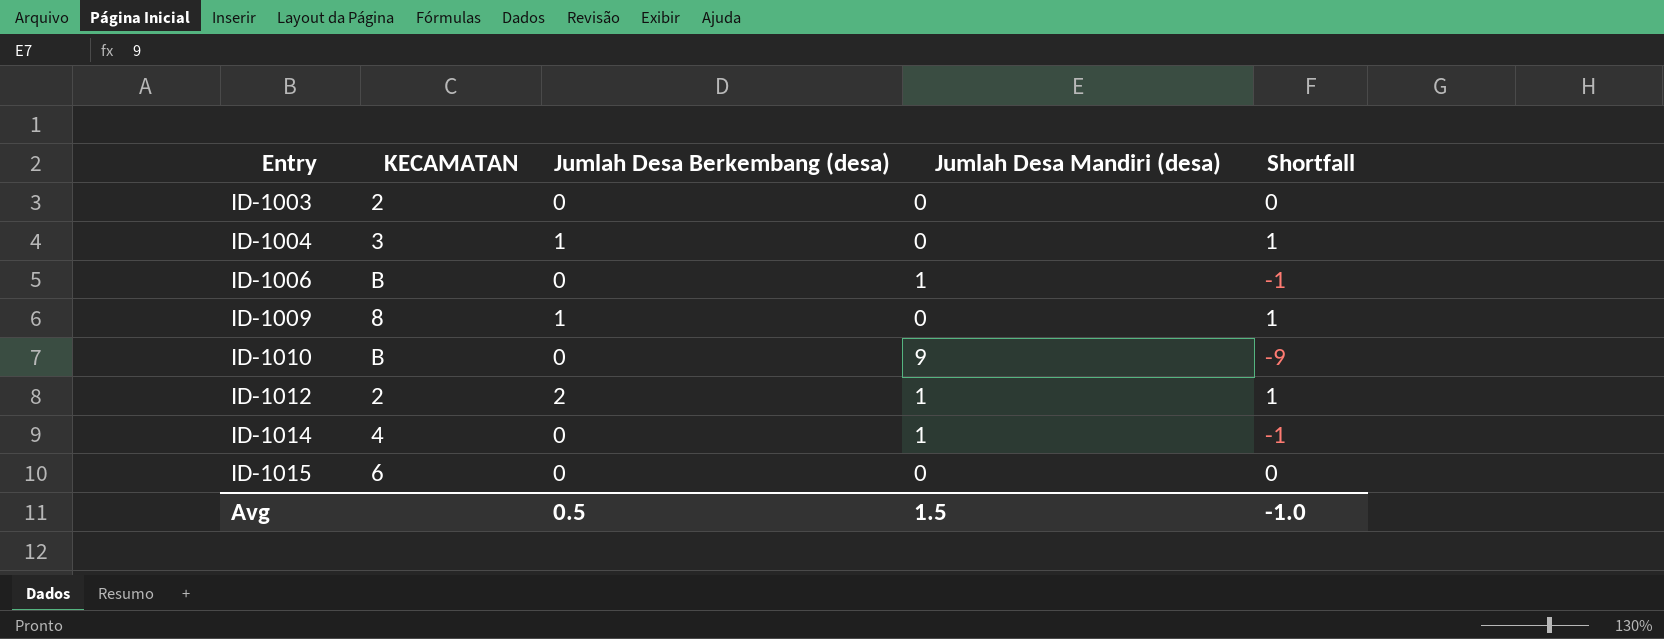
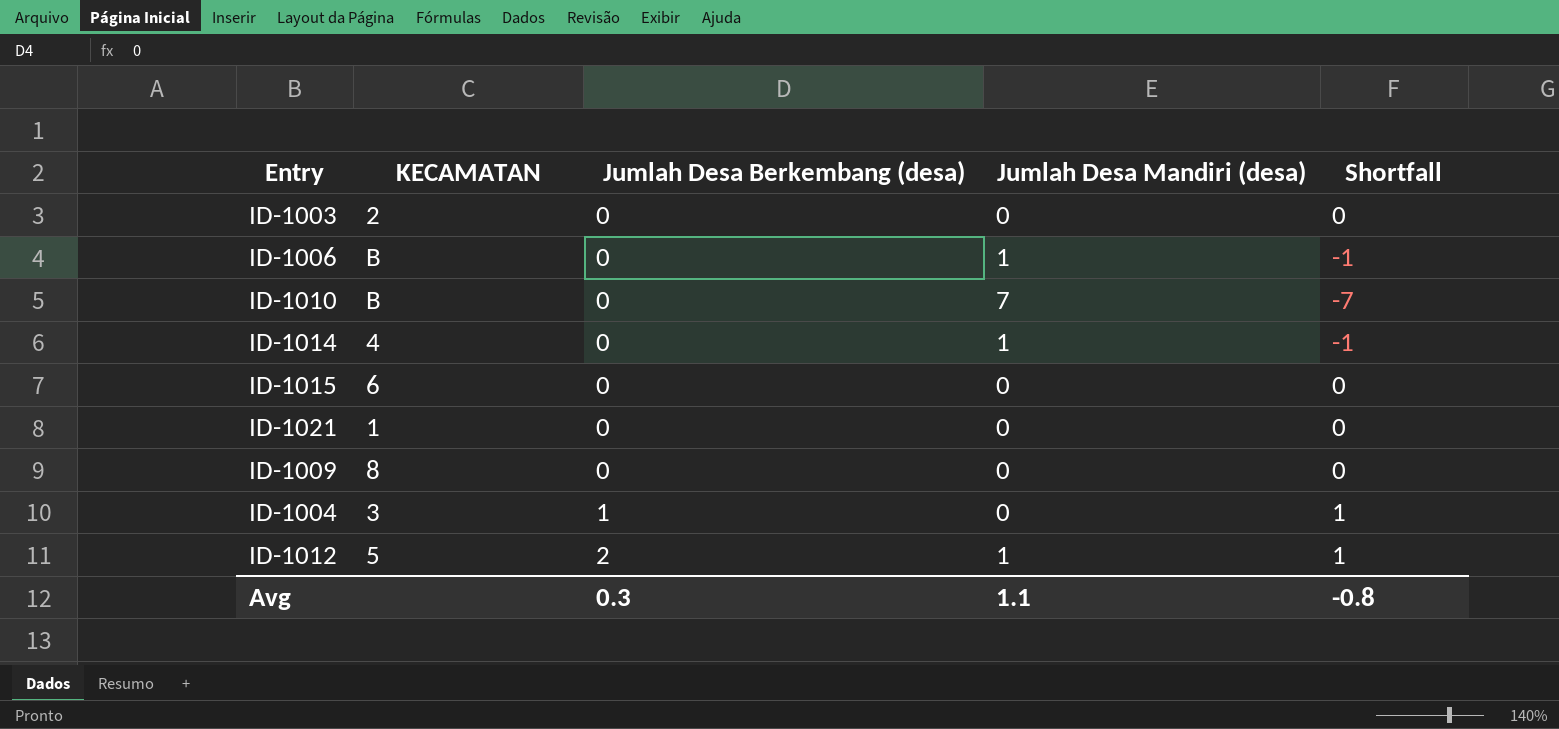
row order: Entry ascending -> Jumlah Desa Berkembang (desa) ascending
ID-1010 | Jumlah Desa Mandiri (desa): 9 -> 7
ID-1010 | Shortfall: -9 -> -7
row ID-1021: none -> 1 | 0 | 0 | 0
ID-1009 | Jumlah Desa Berkembang (desa): 1 -> 0
ID-1009 | Shortfall: 1 -> 0
ID-1012 | KECAMATAN: 2 -> 5
Avg | Jumlah Desa Berkembang (desa): 0.5 -> 0.3
Avg | Jumlah Desa Mandiri (desa): 1.5 -> 1.1
Avg | Shortfall: -1.0 -> -0.8

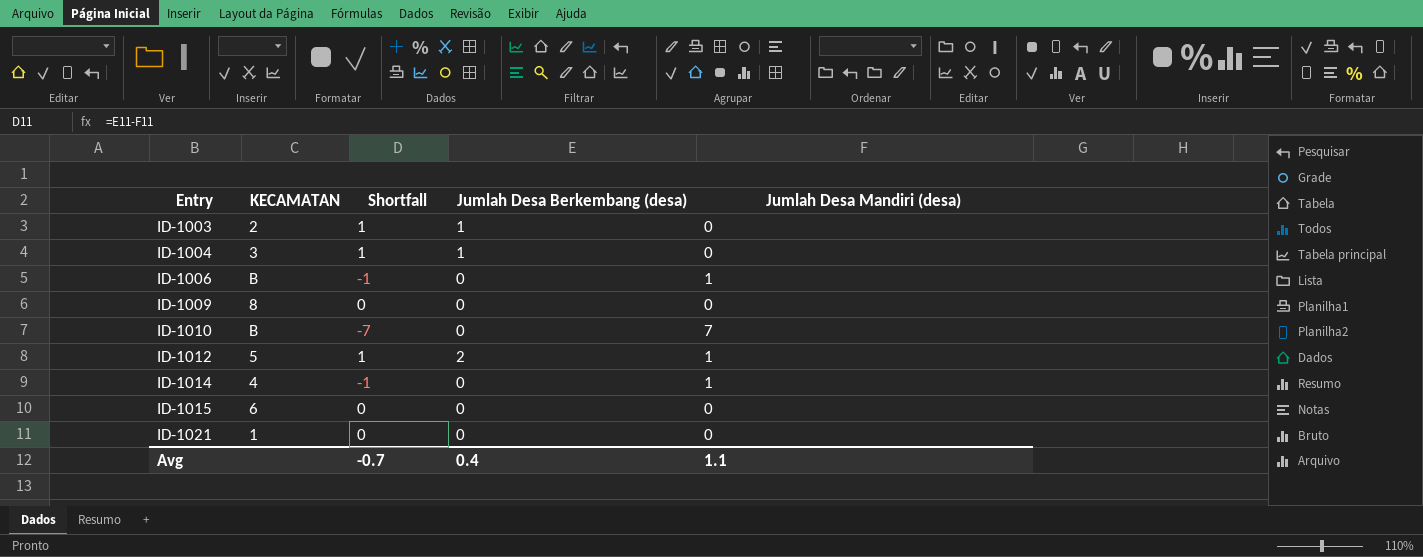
row order: Jumlah Desa Berkembang (desa) ascending -> Entry ascending
column Shortfall | position: 5 -> 3
ID-1003 | Shortfall: 0 -> 1
ID-1003 | Jumlah Desa Berkembang (desa): 0 -> 1
Avg | Shortfall: -0.8 -> -0.7
Avg | Jumlah Desa Berkembang (desa): 0.3 -> 0.4

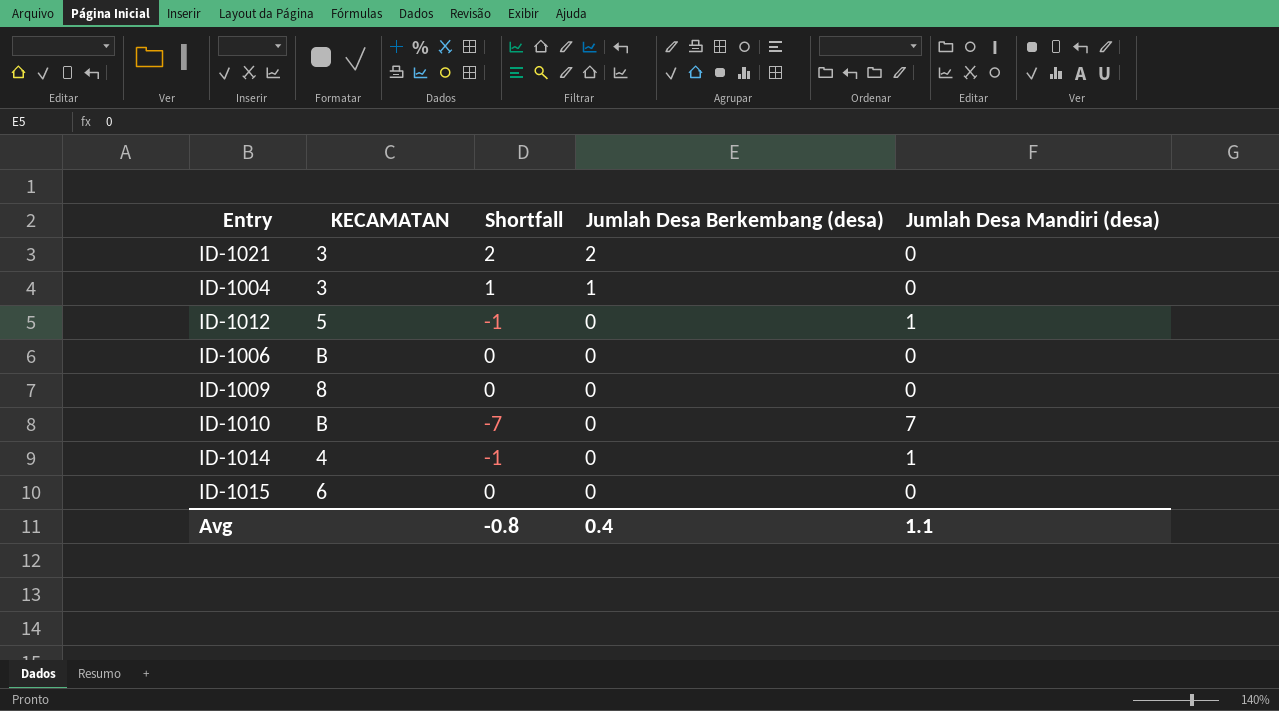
row order: Entry ascending -> Jumlah Desa Berkembang (desa) descending
row ID-1003: 2 | 1 | 1 | 0 -> none
ID-1021 | KECAMATAN: 1 -> 3
ID-1021 | Shortfall: 0 -> 2
ID-1021 | Jumlah Desa Berkembang (desa): 0 -> 2
ID-1012 | Shortfall: 1 -> -1
ID-1012 | Jumlah Desa Berkembang (desa): 2 -> 0
ID-1006 | Shortfall: -1 -> 0
ID-1006 | Jumlah Desa Mandiri (desa): 1 -> 0
Avg | Shortfall: -0.7 -> -0.8

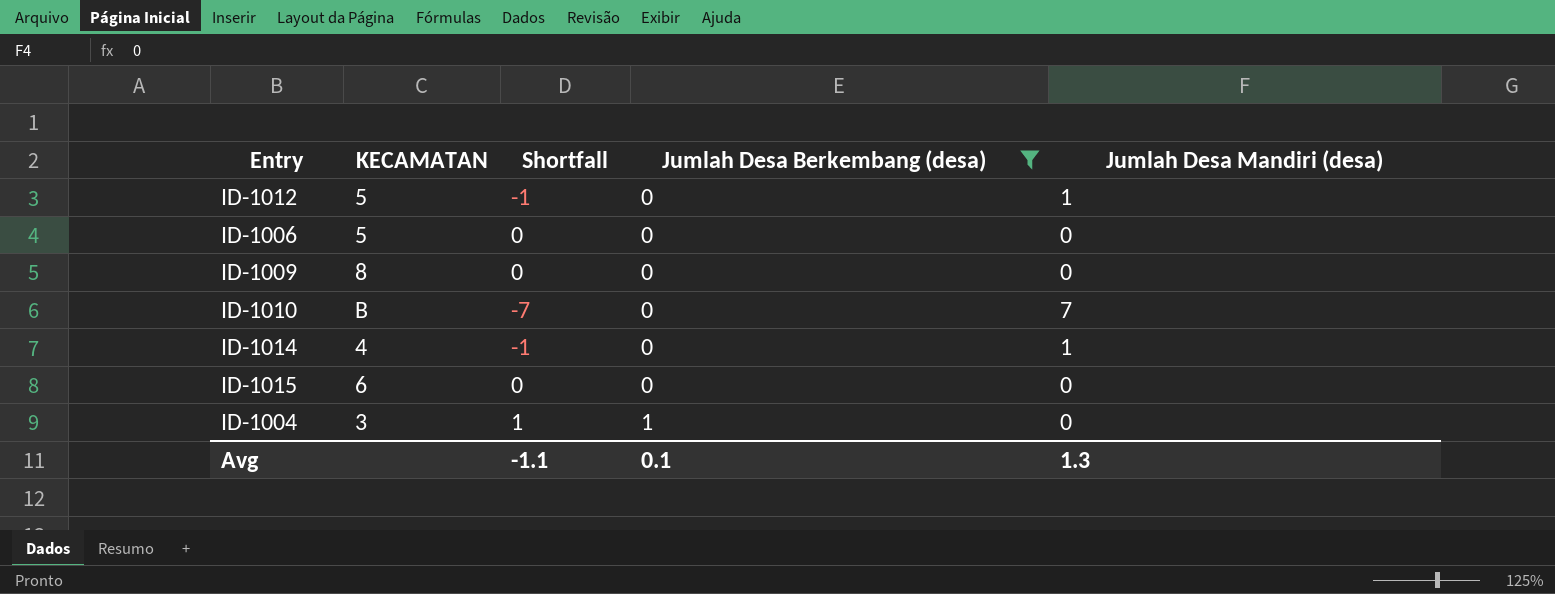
filter: none -> Jumlah Desa Berkembang (desa) != 2
row order: Jumlah Desa Berkembang (desa) descending -> Jumlah Desa Berkembang (desa) ascending
ID-1006 | KECAMATAN: B -> 5
Avg | Shortfall: -0.8 -> -1.1
Avg | Jumlah Desa Berkembang (desa): 0.4 -> 0.1
Avg | Jumlah Desa Mandiri (desa): 1.1 -> 1.3

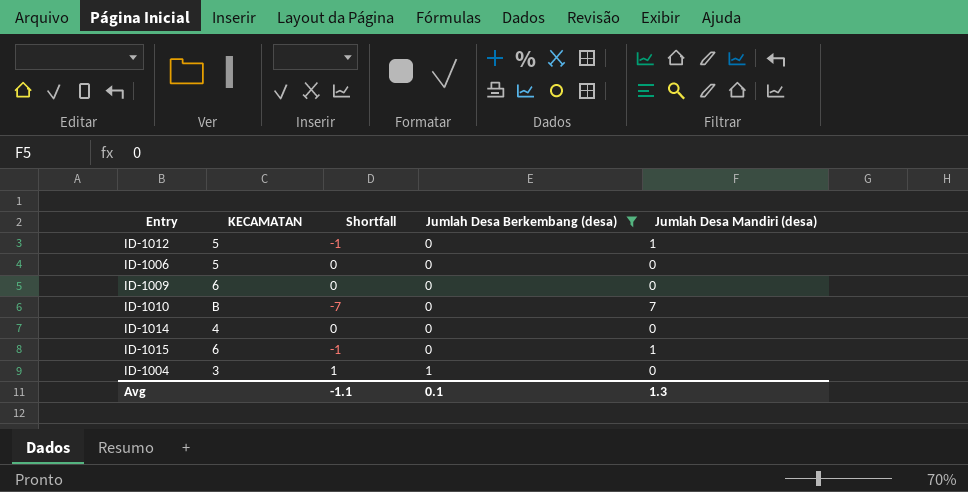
ID-1009 | KECAMATAN: 8 -> 6
ID-1014 | Shortfall: -1 -> 0
ID-1014 | Jumlah Desa Mandiri (desa): 1 -> 0
ID-1015 | Shortfall: 0 -> -1
ID-1015 | Jumlah Desa Mandiri (desa): 0 -> 1

